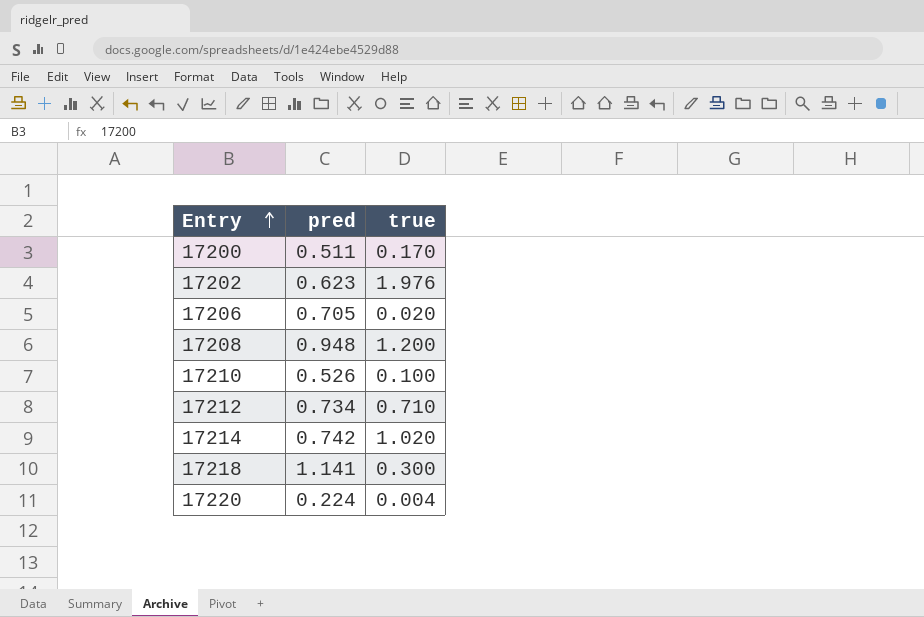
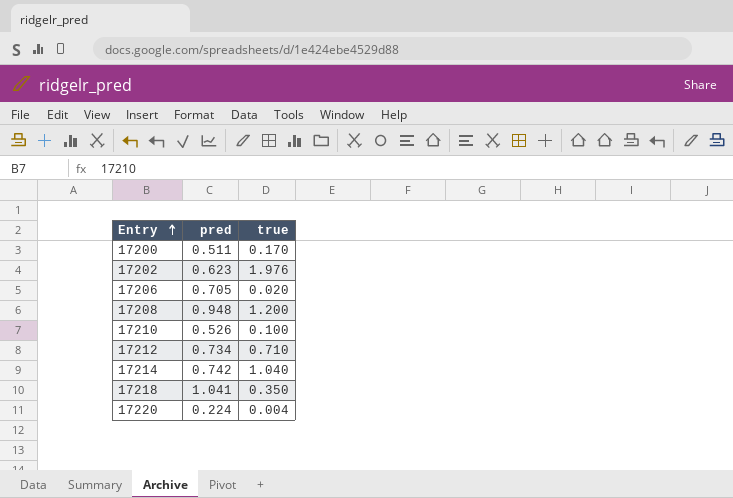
17214 | true: 1.020 -> 1.040
17218 | pred: 1.141 -> 1.041
17218 | true: 0.300 -> 0.350

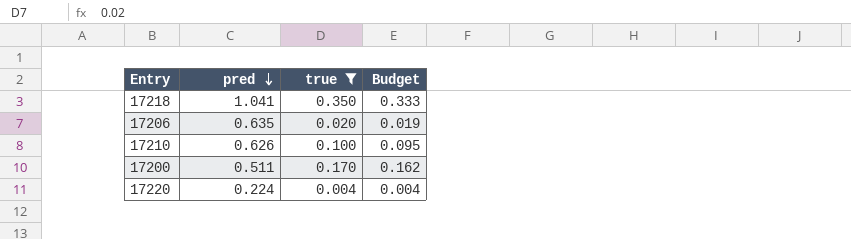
filter: none -> true <= 0.350
row order: Entry ascending -> pred descending
column Budget | formula: none -> [true] * 0.95
17206 | pred: 0.705 -> 0.635
17210 | pred: 0.526 -> 0.626

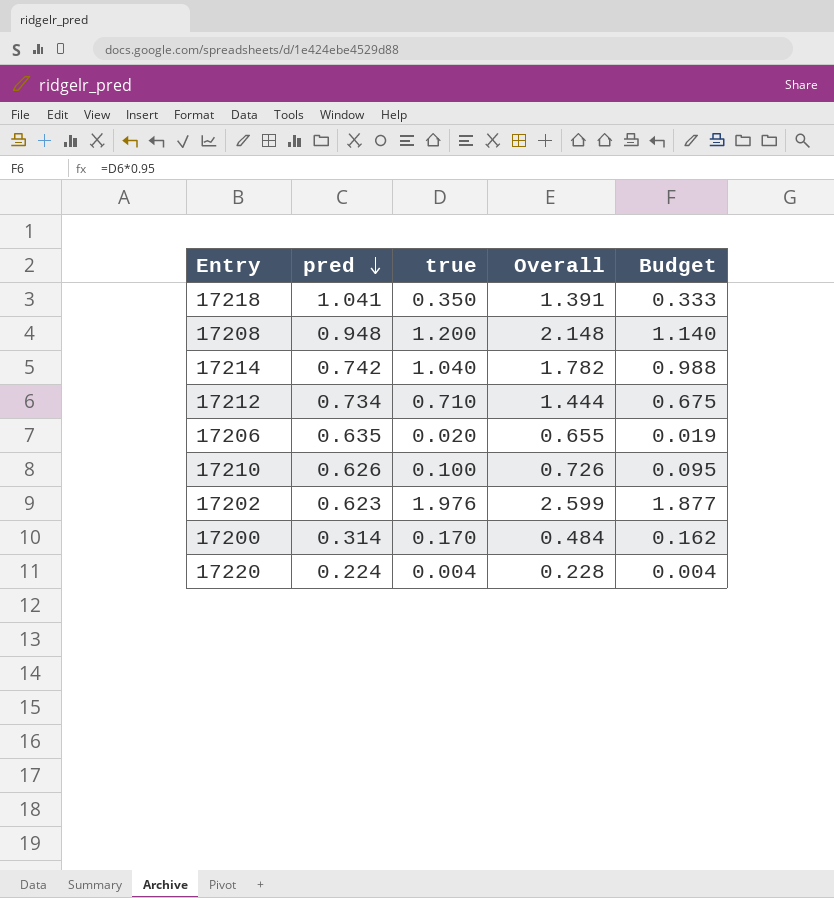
filter: true <= 0.350 -> none
column Overall | formula: none -> [pred] + [true]
17200 | pred: 0.511 -> 0.314

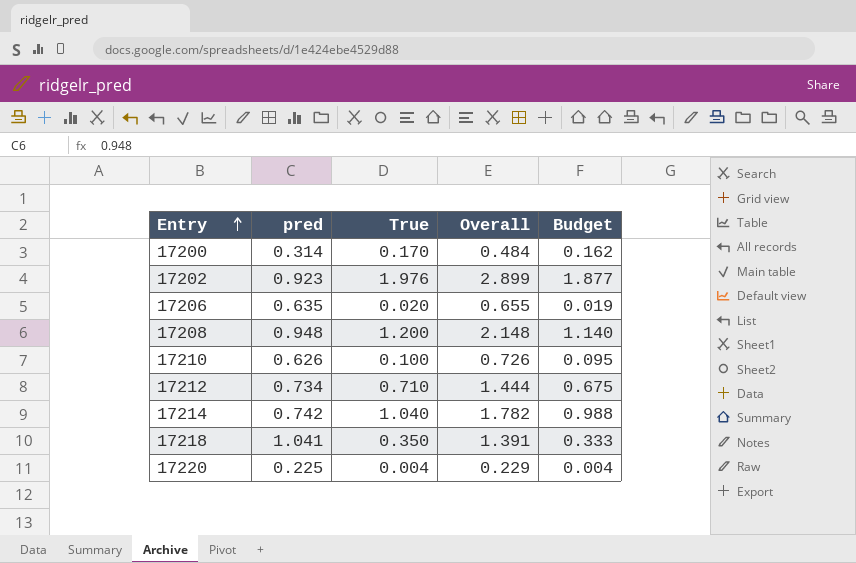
row order: pred descending -> Entry ascending
column name: true -> True
17202 | pred: 0.623 -> 0.923
17202 | Overall: 2.599 -> 2.899
17220 | pred: 0.224 -> 0.225
17220 | Overall: 0.228 -> 0.229

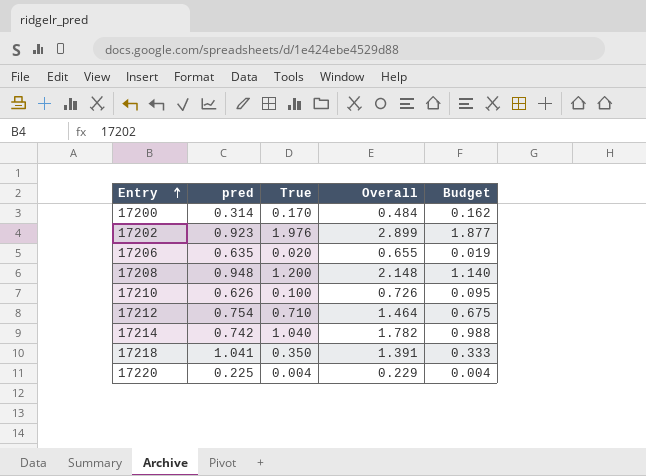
17212 | pred: 0.734 -> 0.754
17212 | Overall: 1.444 -> 1.464

